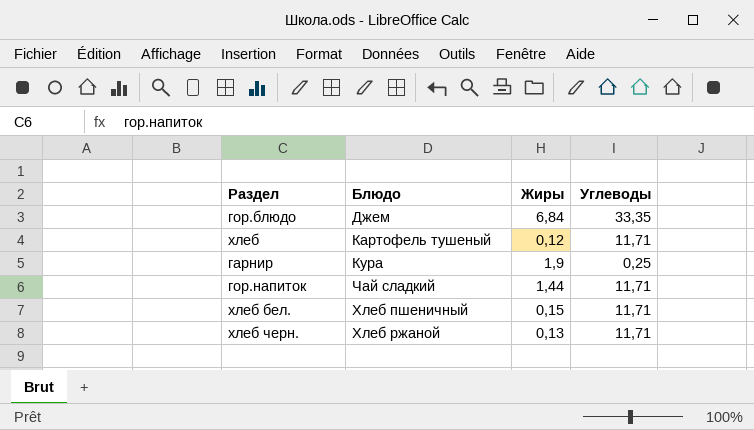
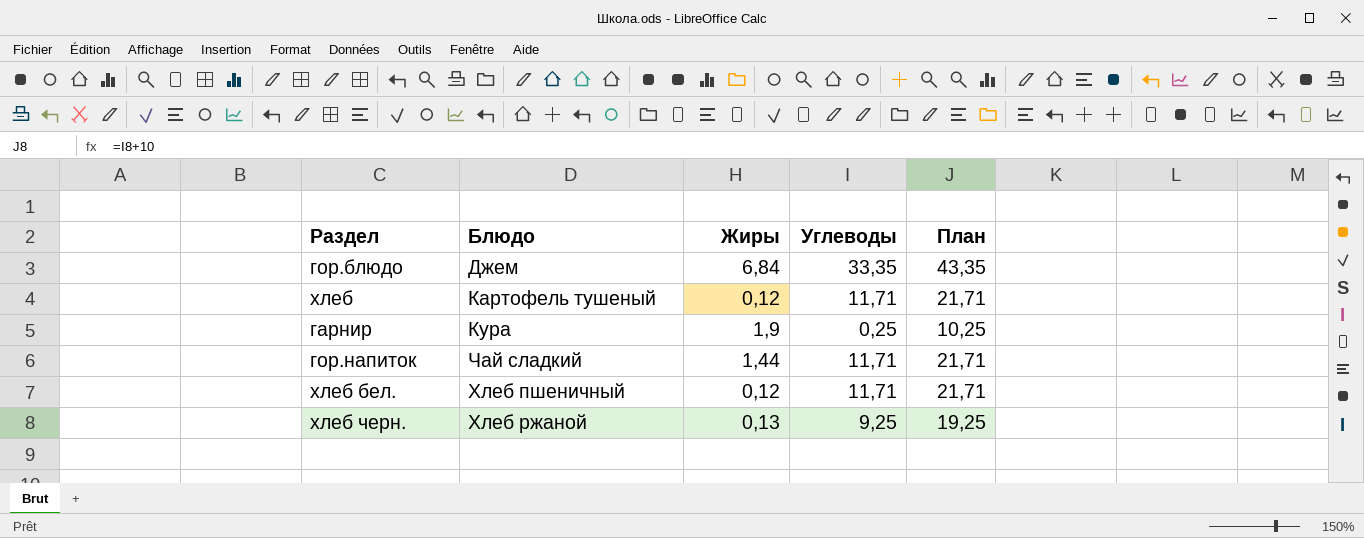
column План | formula: none -> [Углеводы] + 10
хлеб бел. | Жиры: 0,15 -> 0,12
хлеб черн. | Углеводы: 11,71 -> 9,25

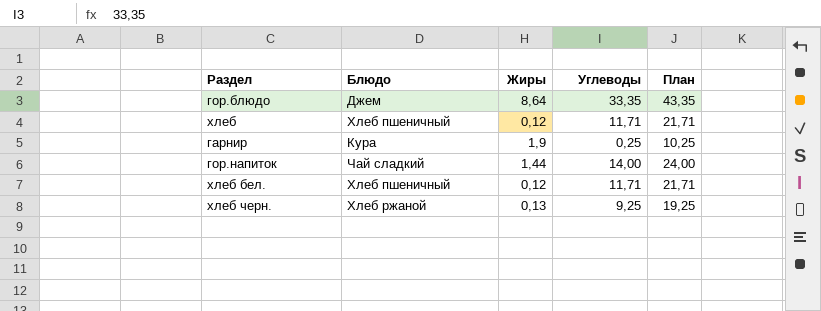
гор.блюдо | Жиры: 6,84 -> 8,64
хлеб | Блюдо: Картофель тушеный -> Хлеб пшеничный
гор.напиток | Углеводы: 11,71 -> 14,00
гор.напиток | План: 21,71 -> 24,00

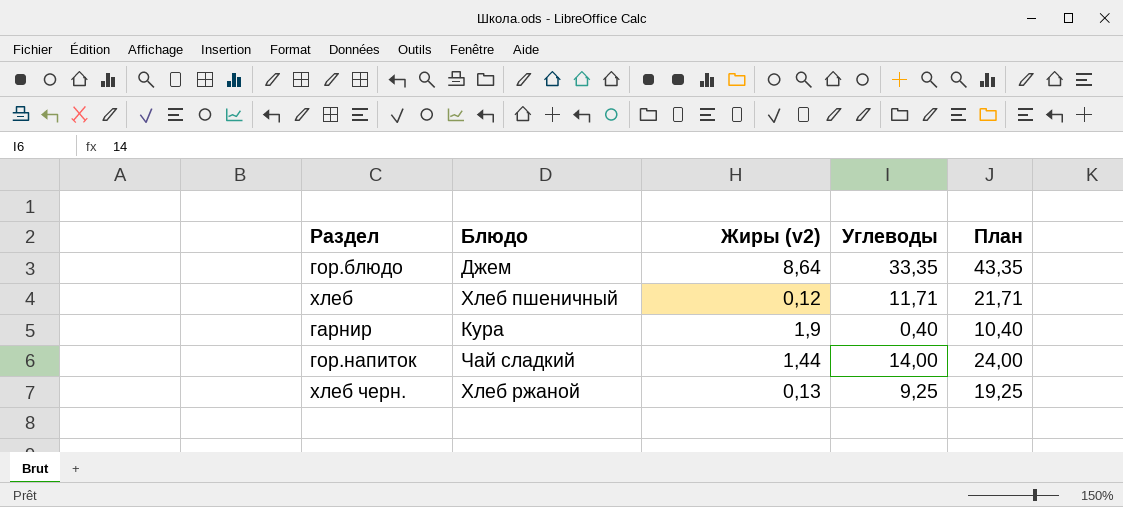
column name: Жиры -> Жиры (v2)
row хлеб бел.: Хлеб пшеничный | 0,12 | 11,71 | 21,71 -> none
гарнир | Углеводы: 0,25 -> 0,40
гарнир | План: 10,25 -> 10,40

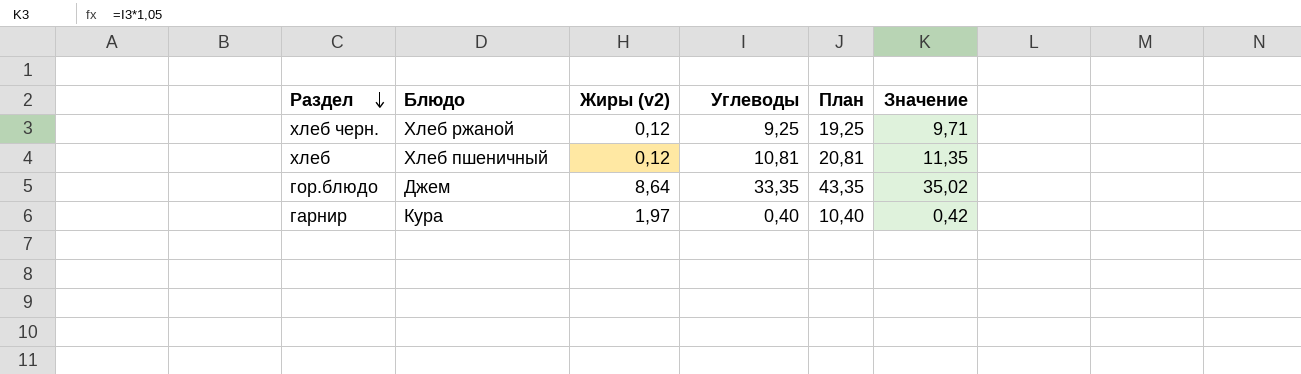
row order: none -> Раздел descending
column Значение | formula: none -> [Углеводы] * 1,05
row гор.напиток: Чай сладкий | 1,44 | 14,00 | 24,00 -> none
хлеб черн. | Жиры (v2): 0,13 -> 0,12
хлеб | Углеводы: 11,71 -> 10,81
хлеб | План: 21,71 -> 20,81
гарнир | Жиры (v2): 1,9 -> 1,97

